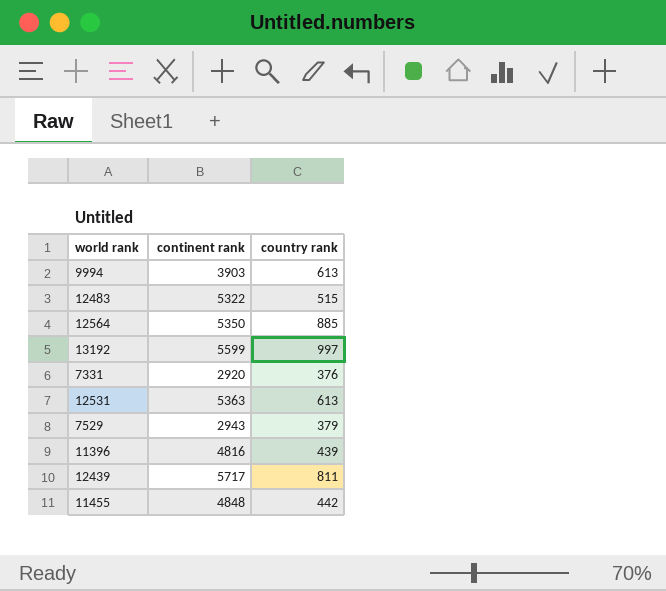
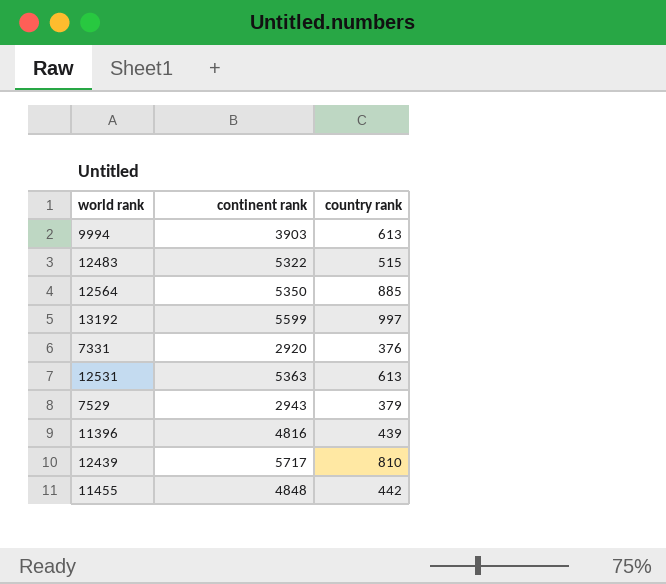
12439 | country rank: 811 -> 810

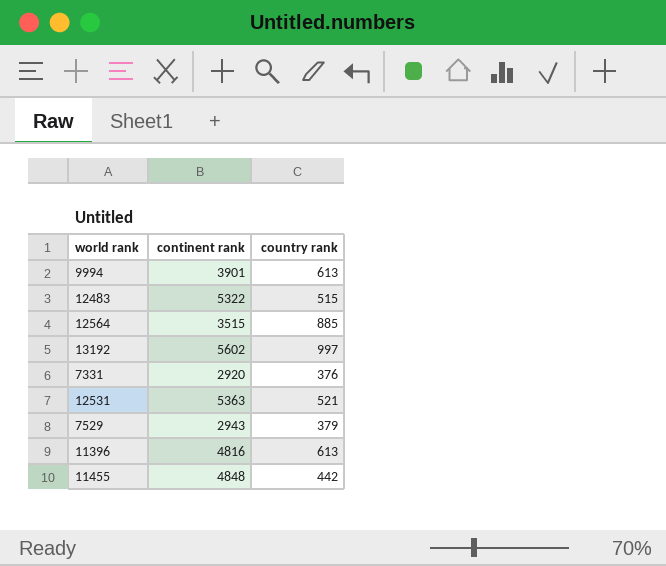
row 12439: 5717 | 810 -> none
9994 | continent rank: 3903 -> 3901
12564 | continent rank: 5350 -> 3515
13192 | continent rank: 5599 -> 5602
12531 | country rank: 613 -> 521
11396 | country rank: 439 -> 613

